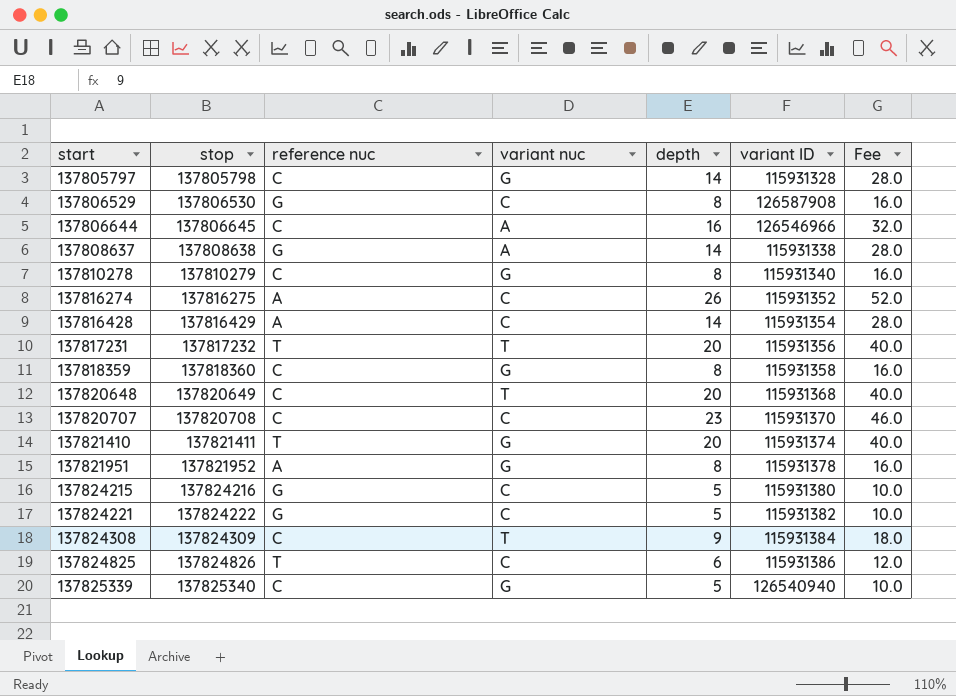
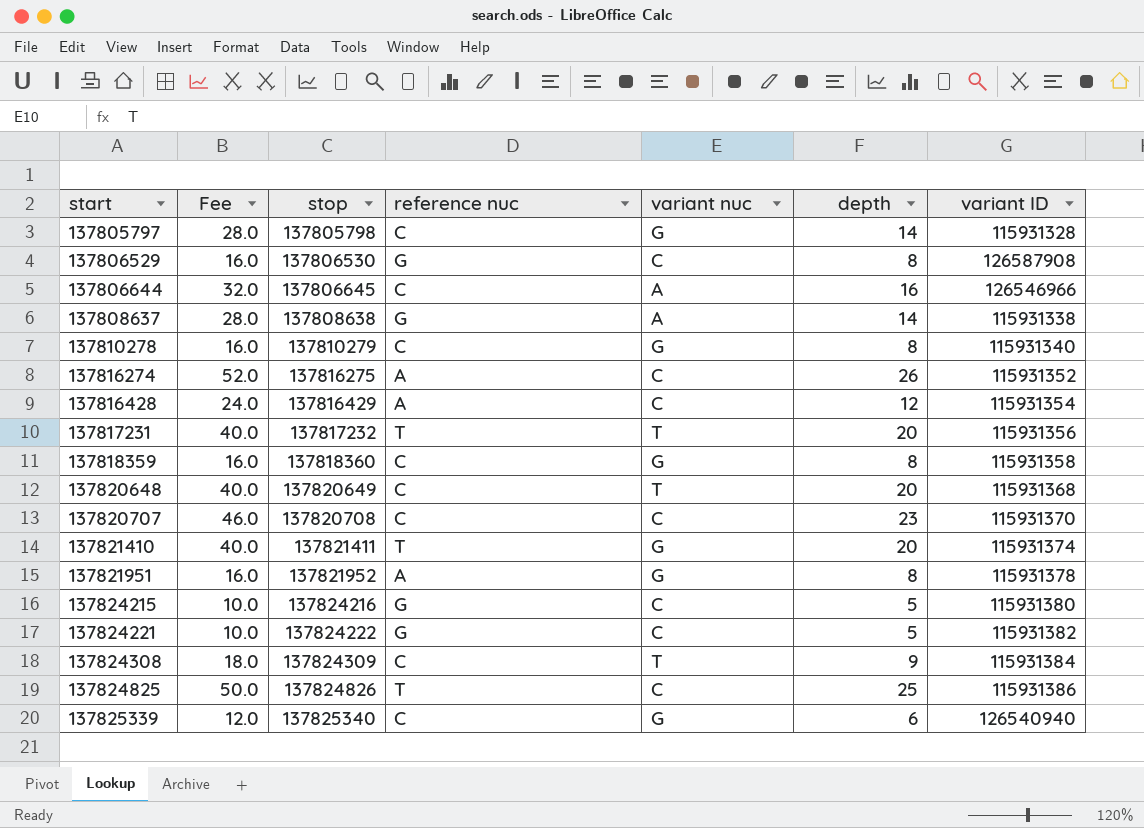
column Fee | position: 7 -> 2
137816428 | Fee: 28.0 -> 24.0
137816428 | depth: 14 -> 12
137824825 | Fee: 12.0 -> 50.0
137824825 | depth: 6 -> 25
137825339 | Fee: 10.0 -> 12.0
137825339 | depth: 5 -> 6

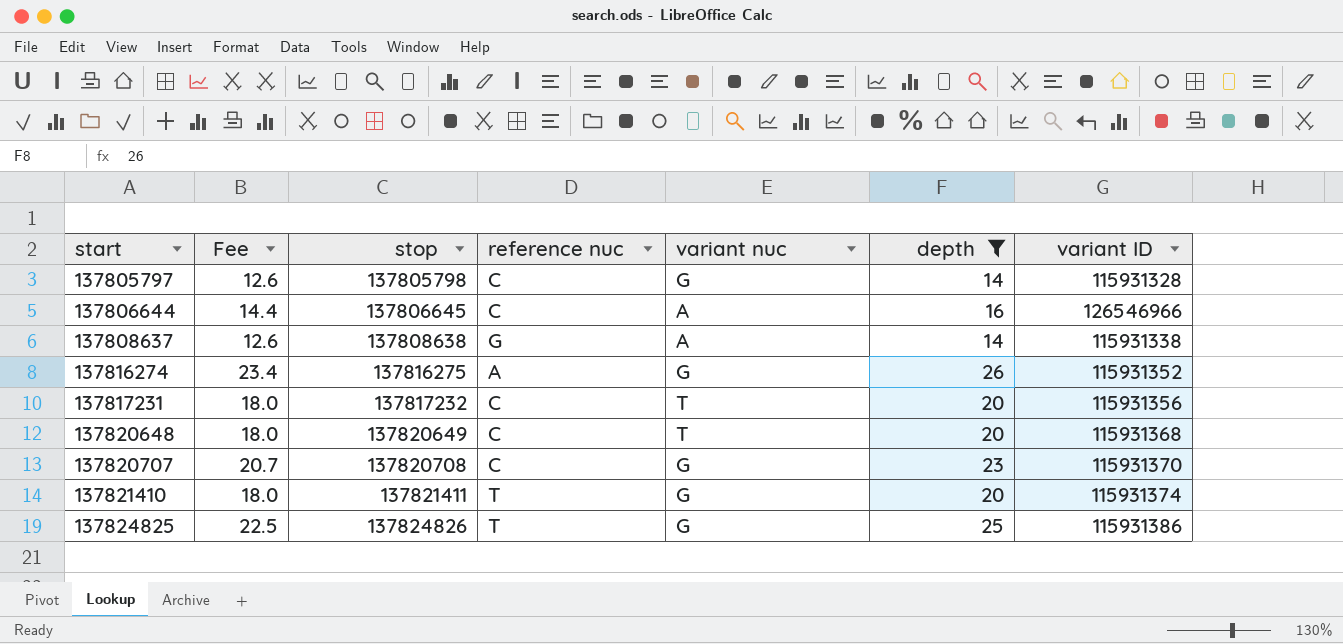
filter: none -> depth >= 14
column Fee | formula: [depth] * 2 -> [depth] * 0.9
137816274 | variant nuc: C -> G
137817231 | reference nuc: T -> C
137820707 | variant nuc: C -> G
137824825 | variant nuc: C -> G

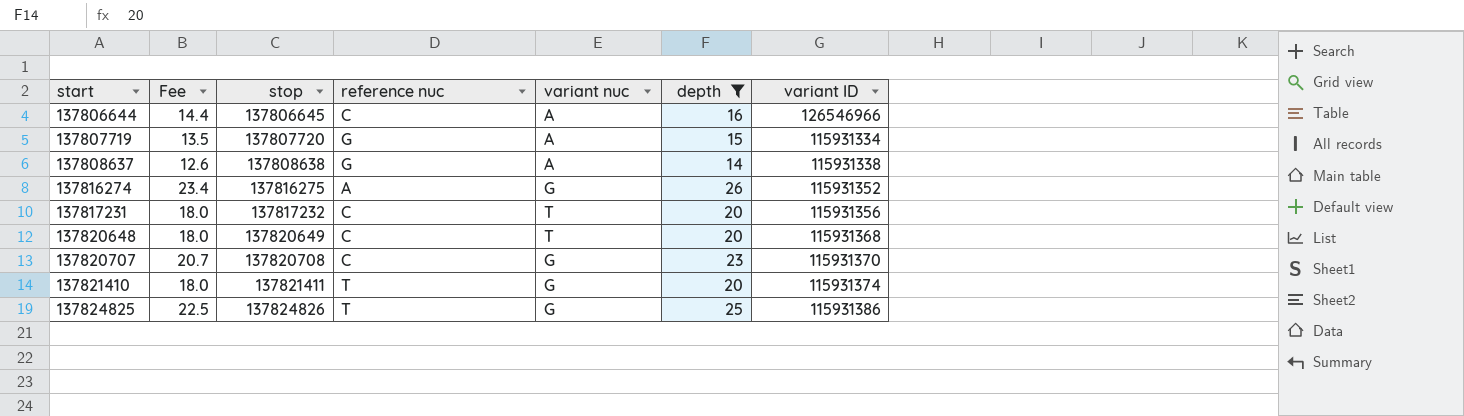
row 137805797: 12.6 | 137805798 | C | G | 14 | 115931328 -> none
row 137807719: none -> 13.5 | 137807720 | G | A | 15 | 115931334

